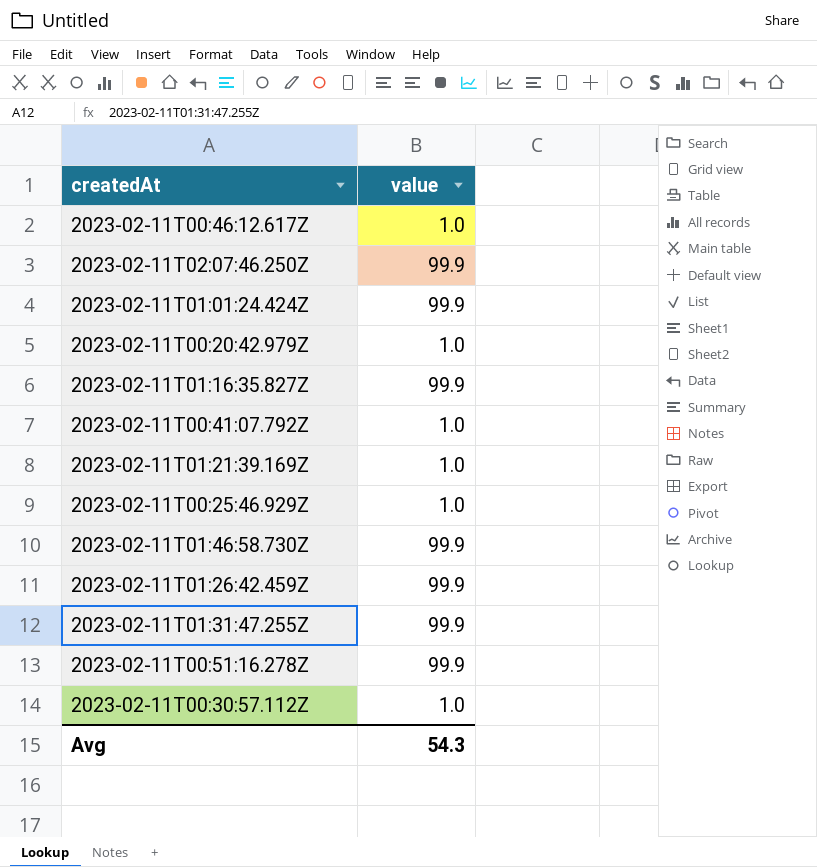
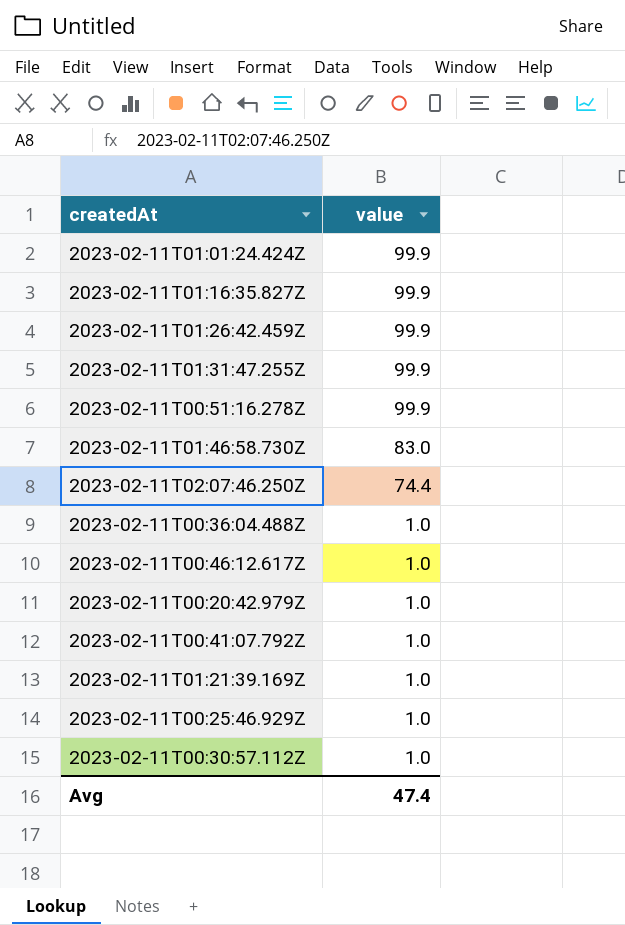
row order: none -> value descending
2023-02-11T01:46:58.730Z | value: 99.9 -> 83.0
2023-02-11T02:07:46.250Z | value: 99.9 -> 74.4
row 2023-02-11T00:36:04.488Z: none -> 1.0
Avg | value: 54.3 -> 47.4

